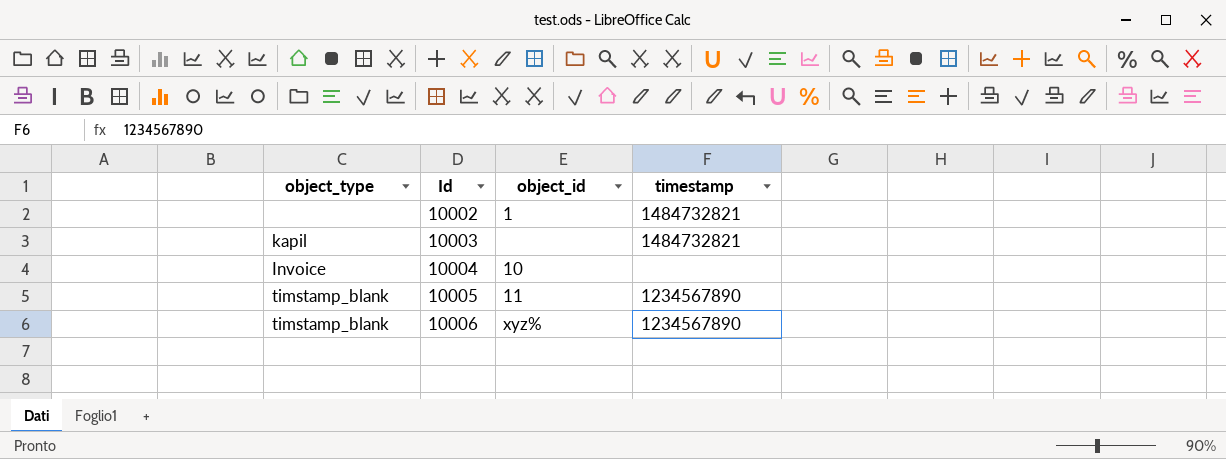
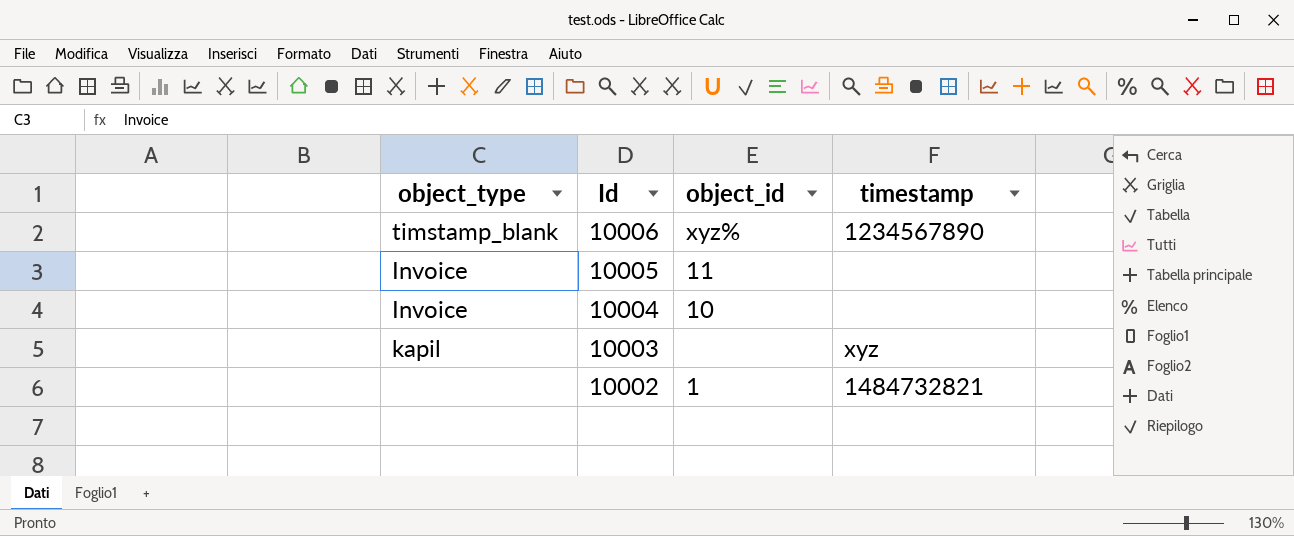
row order: Id ascending -> Id descending
10005 | object_type: timstamp_blank -> Invoice
10005 | timestamp: 1234567890 -> none
10003 | timestamp: 1484732821 -> xyz

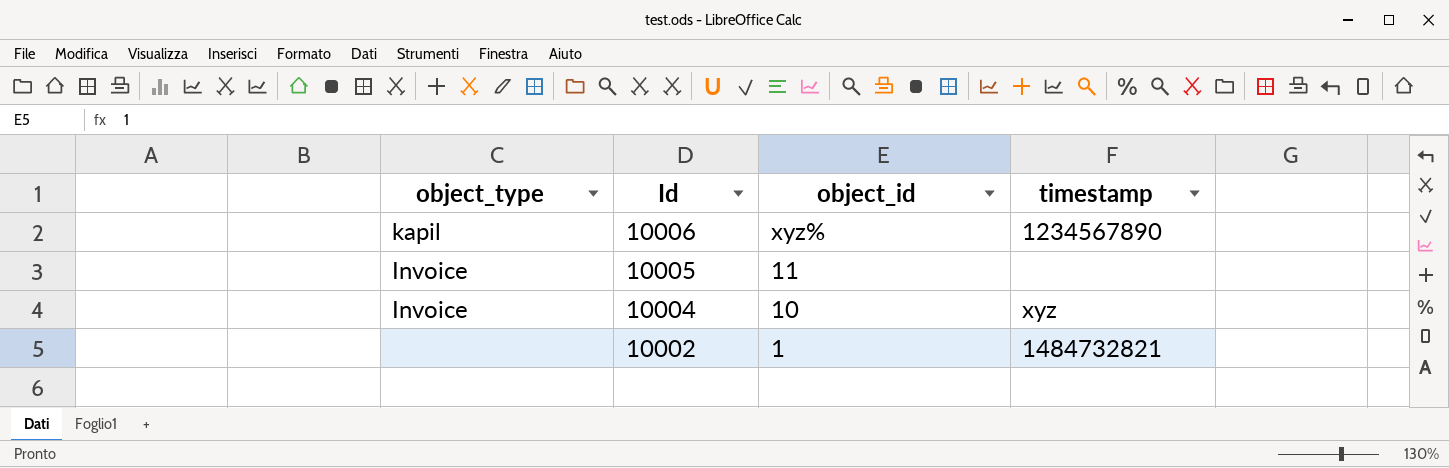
row 10003: kapil | none | xyz -> none
10006 | object_type: timstamp_blank -> kapil
10004 | timestamp: none -> xyz

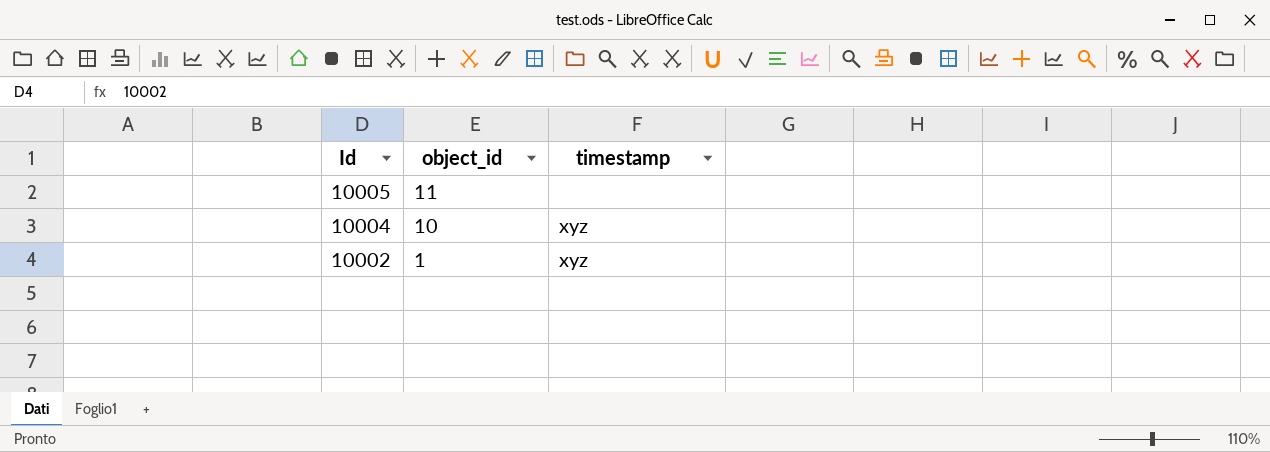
column object_type | position: 1 -> none
row 10006: kapil | xyz% | 1234567890 -> none
10002 | timestamp: 1484732821 -> xyz

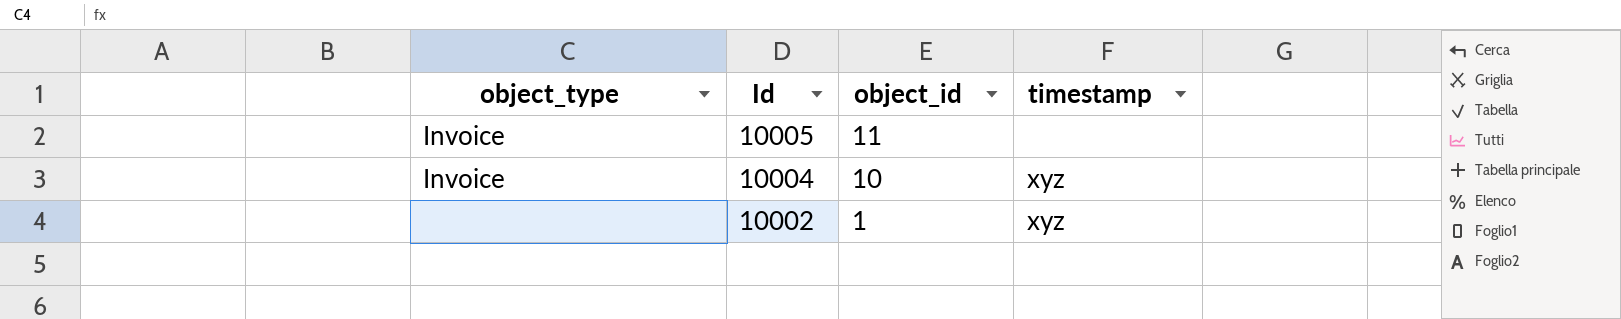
column object_type | position: none -> 1

